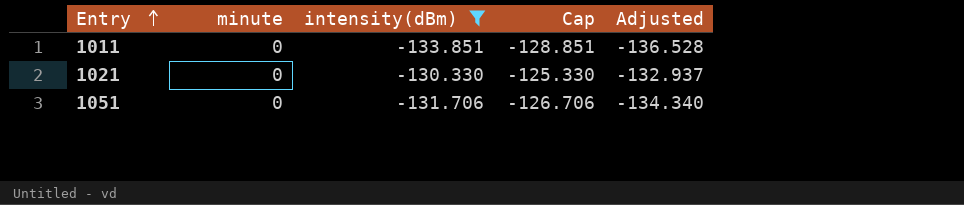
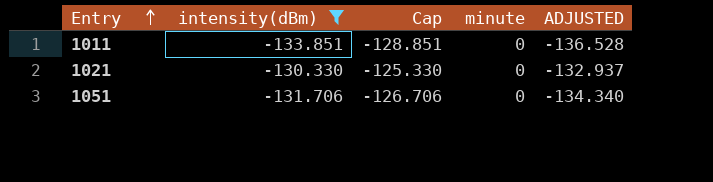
column minute | position: 2 -> 4
column name: Adjusted -> ADJUSTED

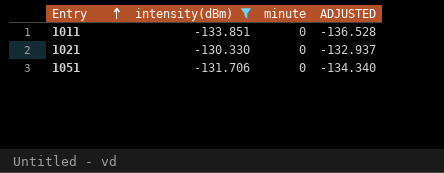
column Cap | formula: [intensity(dBm)] + 5 -> none

